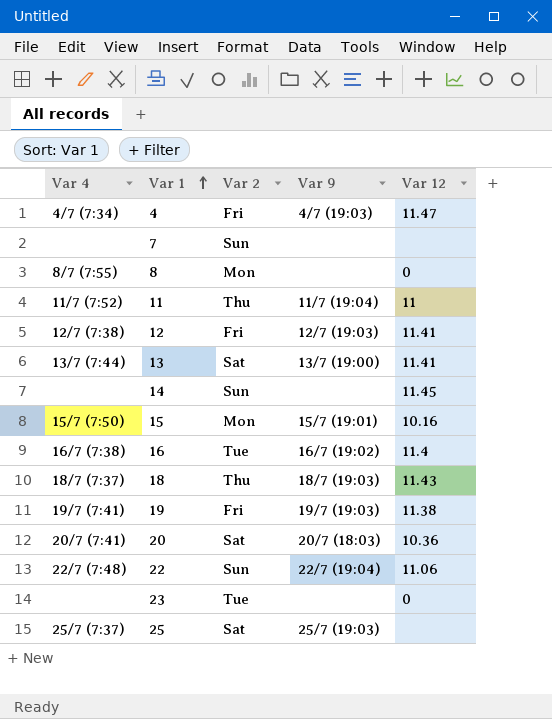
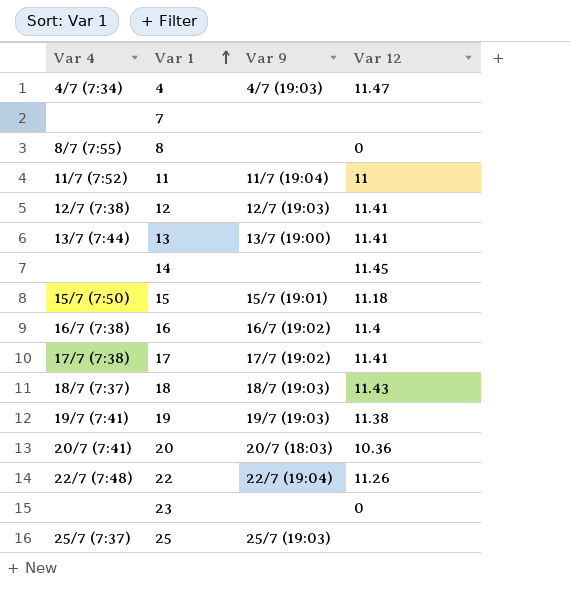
column Var 2 | position: 3 -> none
15 | Var 12: 10.16 -> 11.18
row 17: none -> 17/7 (7:38) | 17/7 (19:02) | 11.41
22 | Var 12: 11.06 -> 11.26

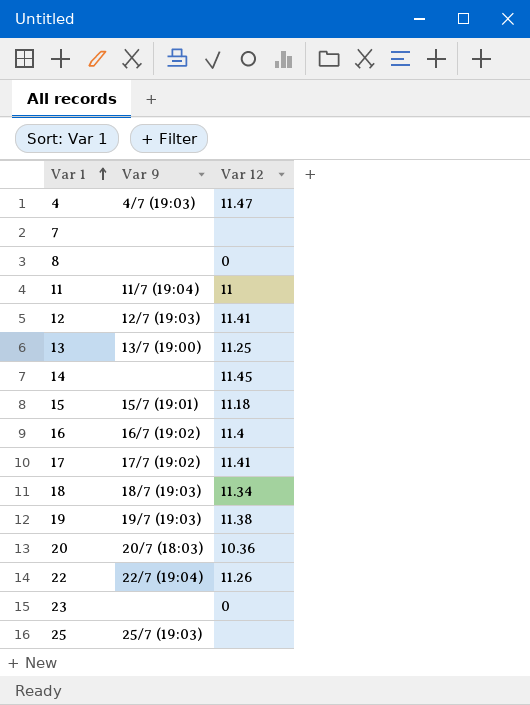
column Var 4 | position: 1 -> none
13 | Var 12: 11.41 -> 11.25
18 | Var 12: 11.43 -> 11.34

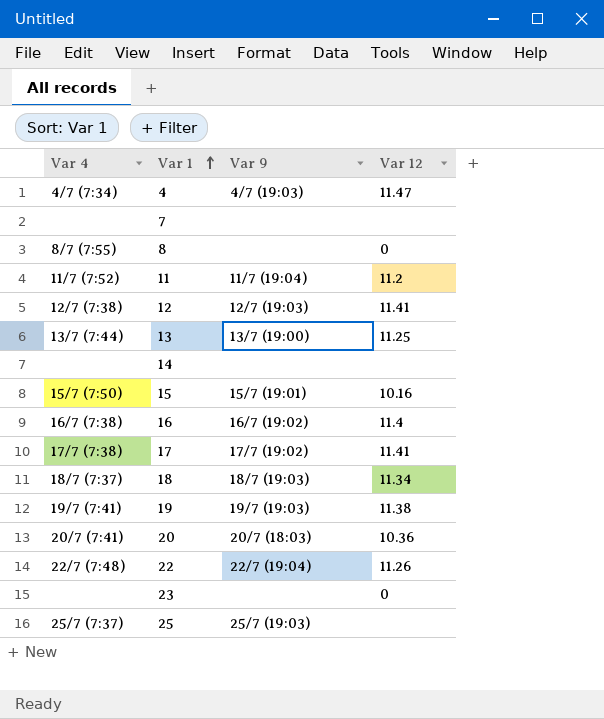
column Var 4 | position: none -> 1
11 | Var 12: 11 -> 11.2
14 | Var 12: 11.45 -> none
15 | Var 12: 11.18 -> 10.16

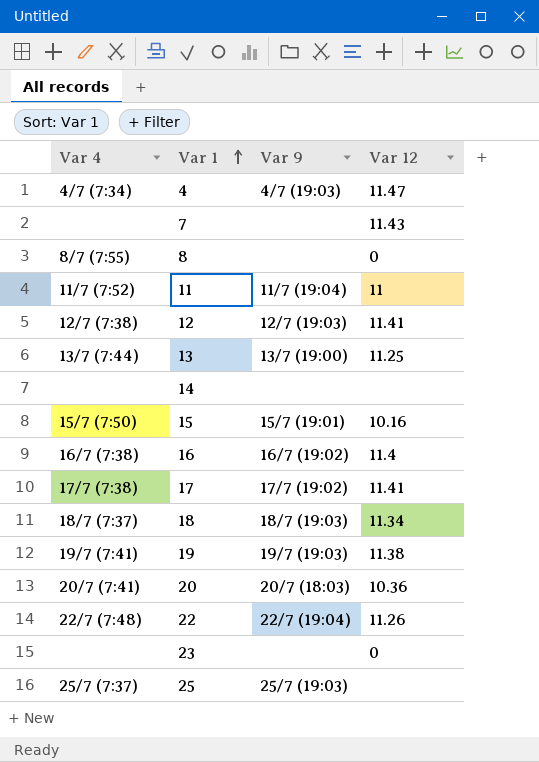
7 | Var 12: none -> 11.43
11 | Var 12: 11.2 -> 11

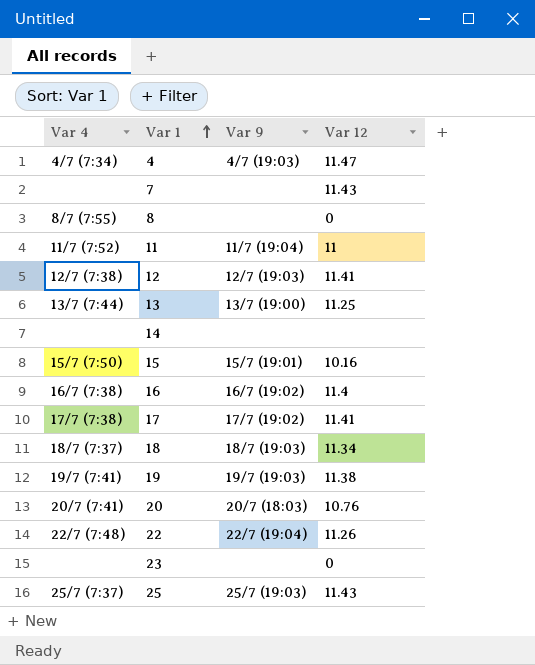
20 | Var 12: 10.36 -> 10.76
25 | Var 12: none -> 11.43

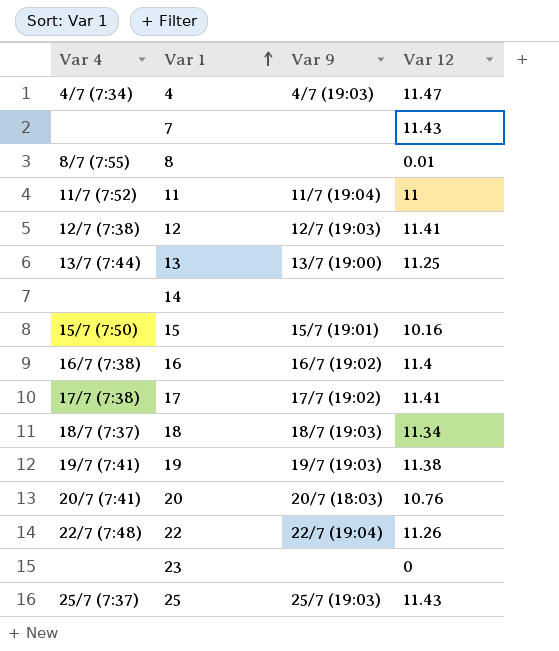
8 | Var 12: 0 -> 0.01

